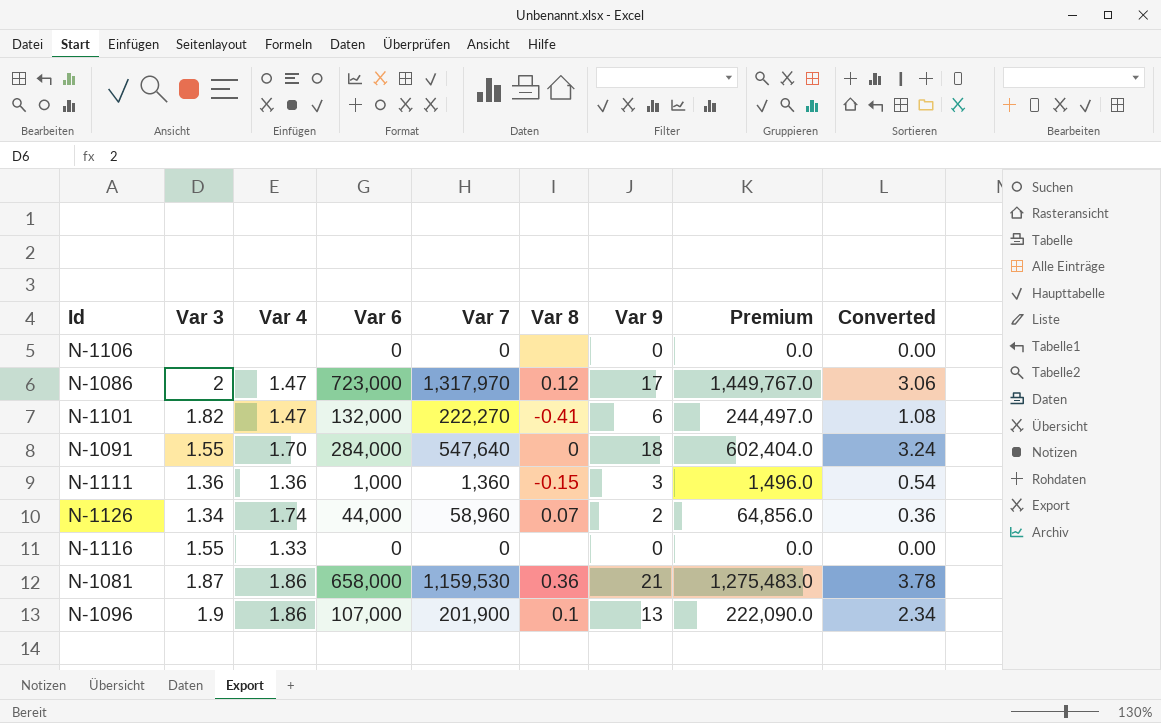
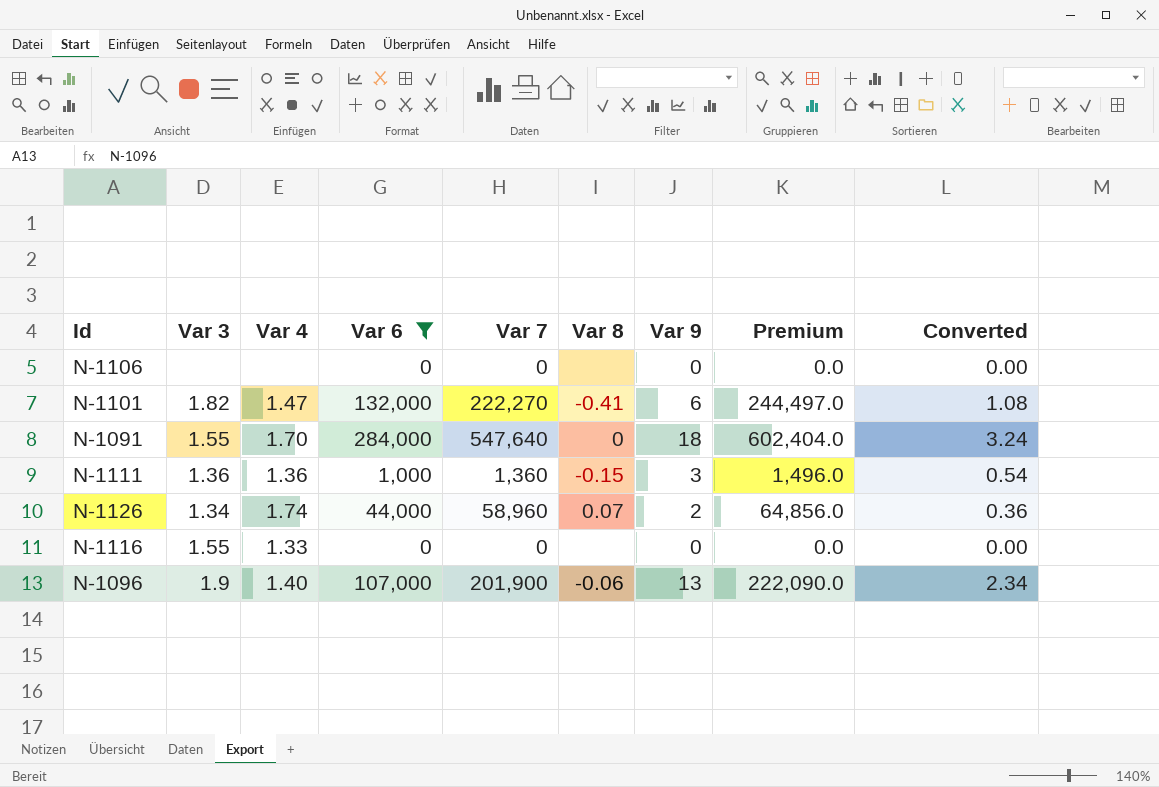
filter: none -> Var 6 <= 284,000
N-1096 | Var 4: 1.86 -> 1.40
N-1096 | Var 8: 0.1 -> -0.06

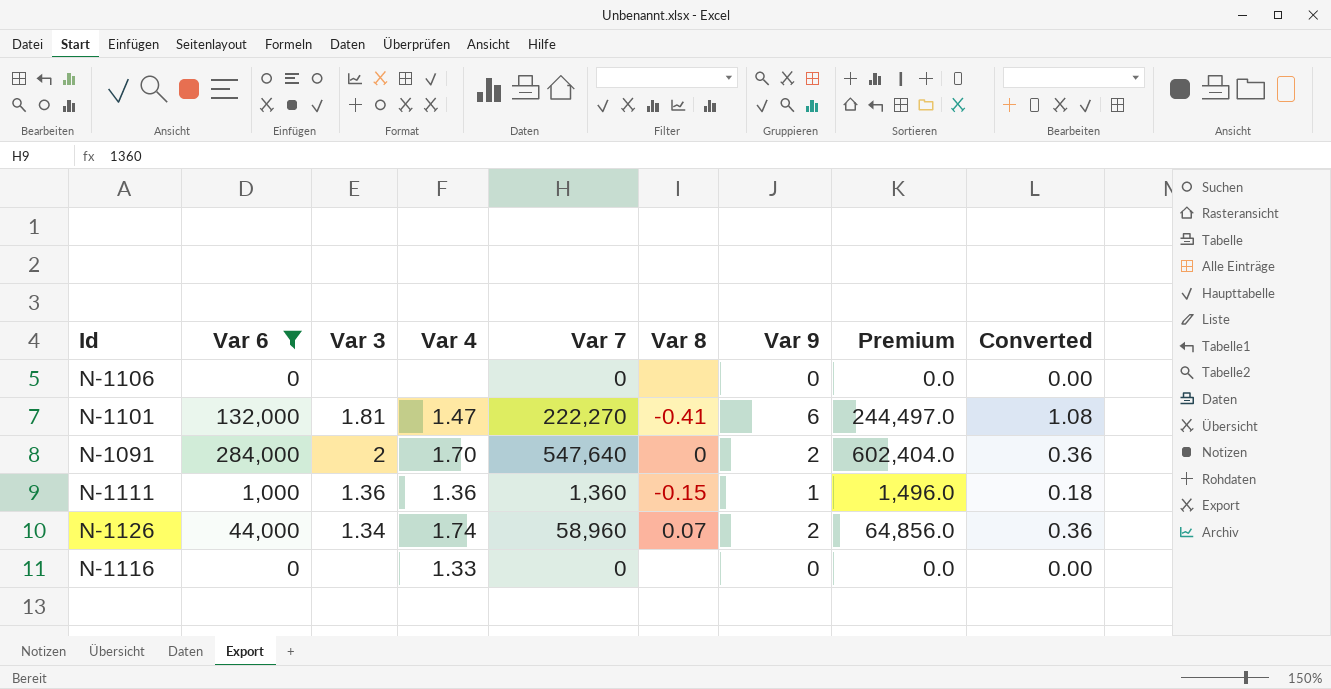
column Var 6 | position: 4 -> 2
row N-1096: 1.9 | 1.40 | 107,000 | 201,900 | -0.06 | 13 | 222,090.0 | 2.34 -> none
N-1101 | Var 3: 1.82 -> 1.81
N-1091 | Var 3: 1.55 -> 2
N-1091 | Var 9: 18 -> 2
N-1091 | Converted: 3.24 -> 0.36
N-1111 | Var 9: 3 -> 1
N-1111 | Converted: 0.54 -> 0.18
N-1116 | Var 3: 1.55 -> none

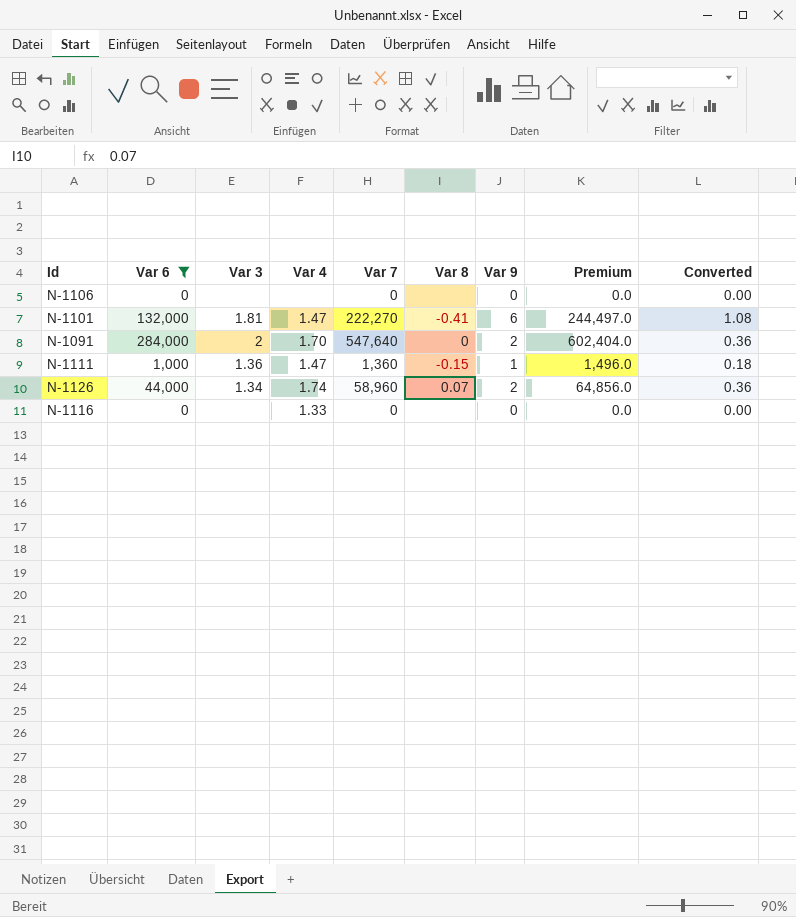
N-1111 | Var 4: 1.36 -> 1.47

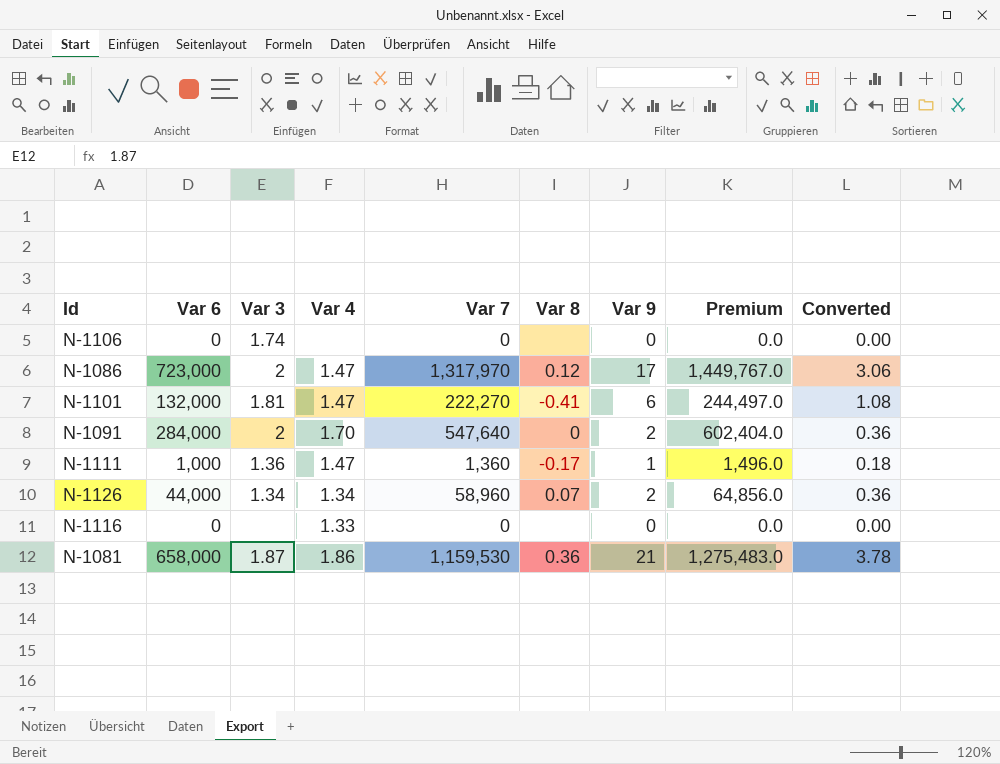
filter: Var 6 <= 284,000 -> none
N-1106 | Var 3: none -> 1.74
N-1111 | Var 8: -0.15 -> -0.17
N-1126 | Var 4: 1.74 -> 1.34

